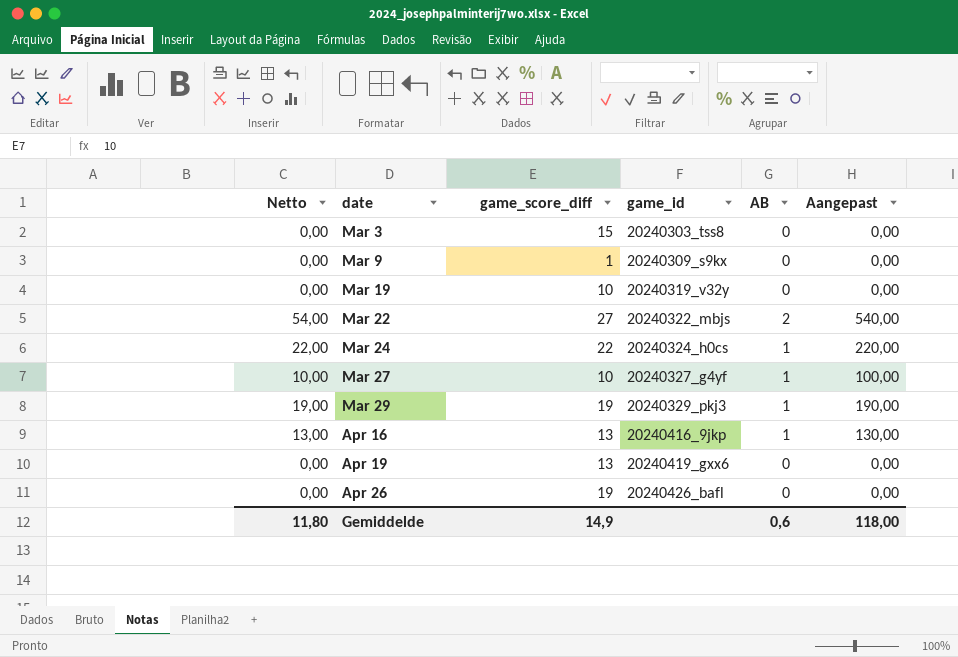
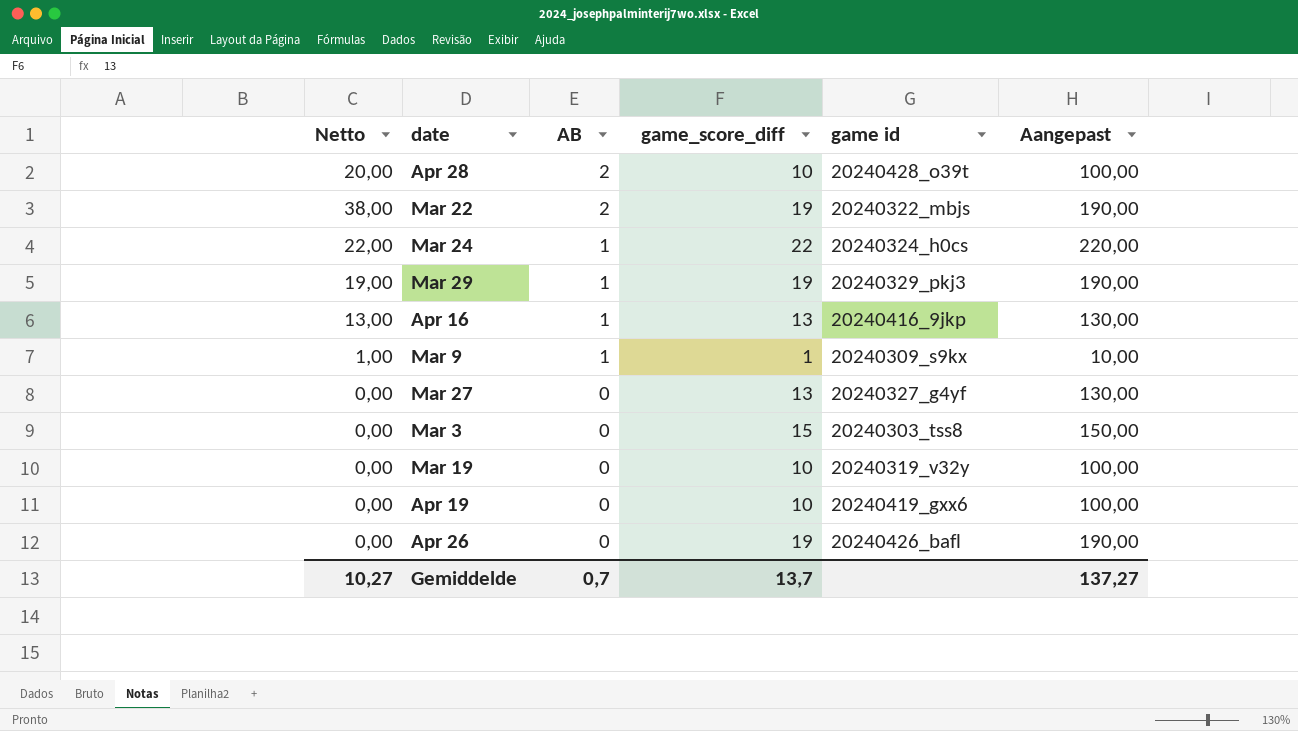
row order: date ascending -> AB descending
column AB | position: 5 -> 3
column name: game_id -> game id
column Aangepast | formula: [Netto] * 10 -> [game_score_diff] * 10
row Apr 28: none -> 20,00 | 2 | 10 | 20240428_o39t | 100,00
Mar 22 | Netto: 54,00 -> 38,00
Mar 22 | game_score_diff: 27 -> 19
Mar 9 | Netto: 0,00 -> 1,00
Mar 9 | AB: 0 -> 1
Mar 27 | Netto: 10,00 -> 0,00
Mar 27 | AB: 1 -> 0
Mar 27 | game_score_diff: 10 -> 13
Apr 19 | game_score_diff: 13 -> 10
Gemiddelde | Netto: 11,80 -> 10,27
Gemiddelde | AB: 0,6 -> 0,7
Gemiddelde | game_score_diff: 14,9 -> 13,7
Gemiddelde | Aangepast: 118,00 -> 137,27

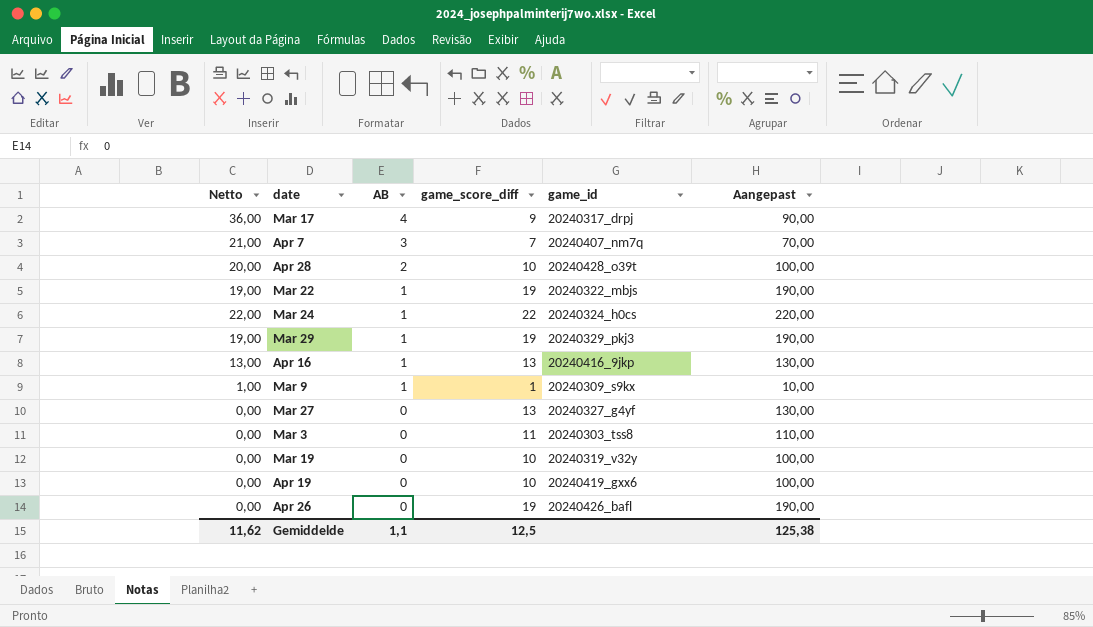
column name: game id -> game_id
row Mar 17: none -> 36,00 | 4 | 9 | 20240317_drpj | 90,00
row Apr 7: none -> 21,00 | 3 | 7 | 20240407_nm7q | 70,00
Mar 22 | Netto: 38,00 -> 19,00
Mar 22 | AB: 2 -> 1
Mar 3 | game_score_diff: 15 -> 11
Mar 3 | Aangepast: 150,00 -> 110,00
Gemiddelde | Netto: 10,27 -> 11,62
Gemiddelde | AB: 0,7 -> 1,1
Gemiddelde | game_score_diff: 13,7 -> 12,5
Gemiddelde | Aangepast: 137,27 -> 125,38

